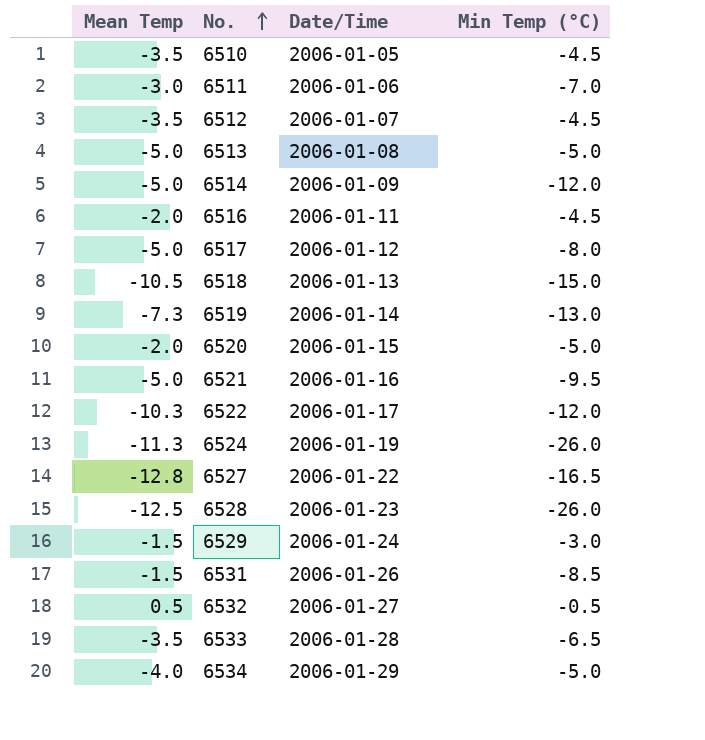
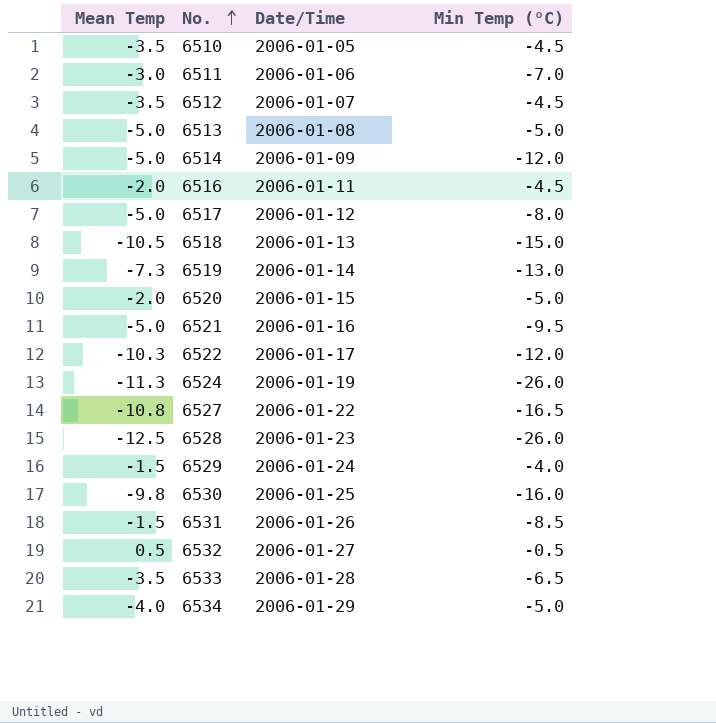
6527 | Mean Temp: -12.8 -> -10.8
6529 | Min Temp (°C): -3.0 -> -4.0
row 6530: none -> -9.8 | 2006-01-25 | -16.0

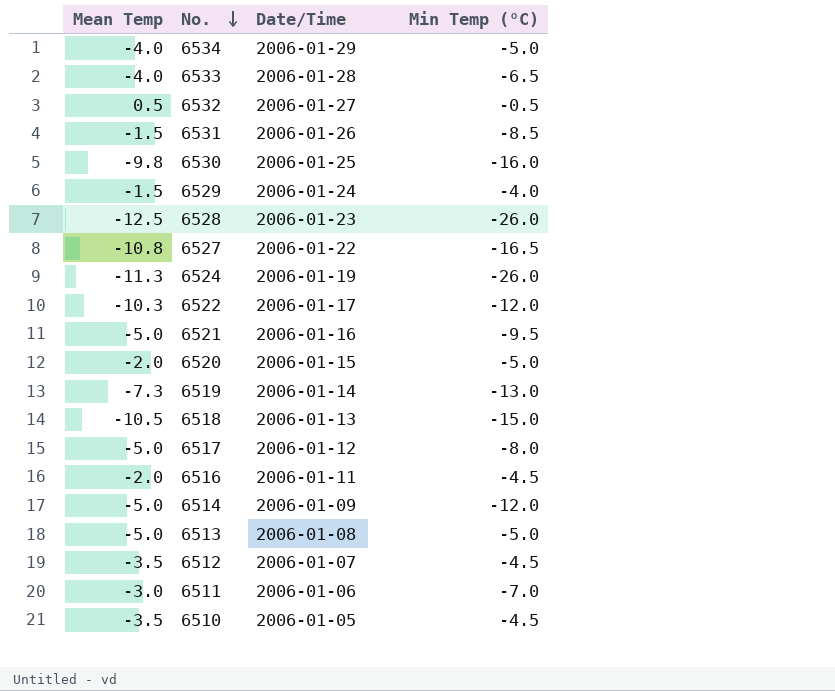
row order: No. ascending -> No. descending
6533 | Mean Temp: -3.5 -> -4.0

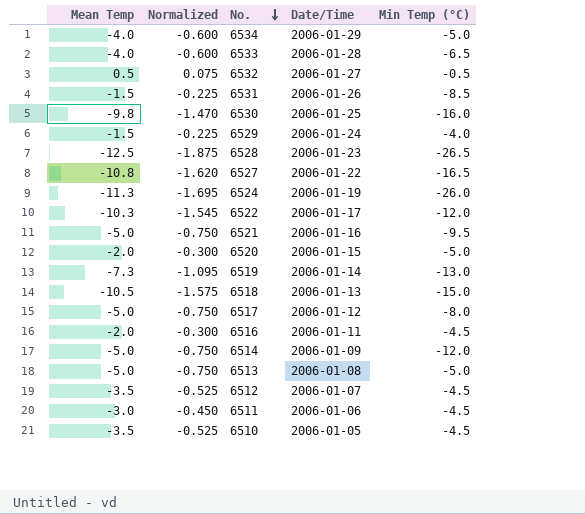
column Normalized | formula: none -> [Mean Temp] * 0.15
6528 | Min Temp (°C): -26.0 -> -26.5
6511 | Min Temp (°C): -7.0 -> -4.5

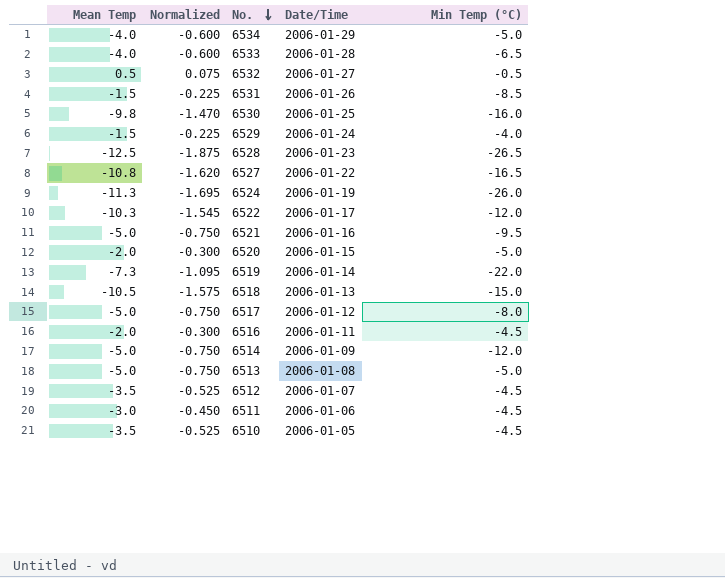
6519 | Min Temp (°C): -13.0 -> -22.0

